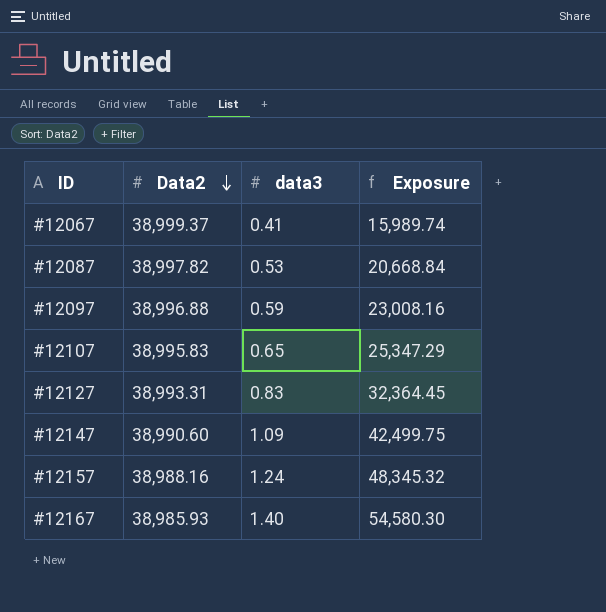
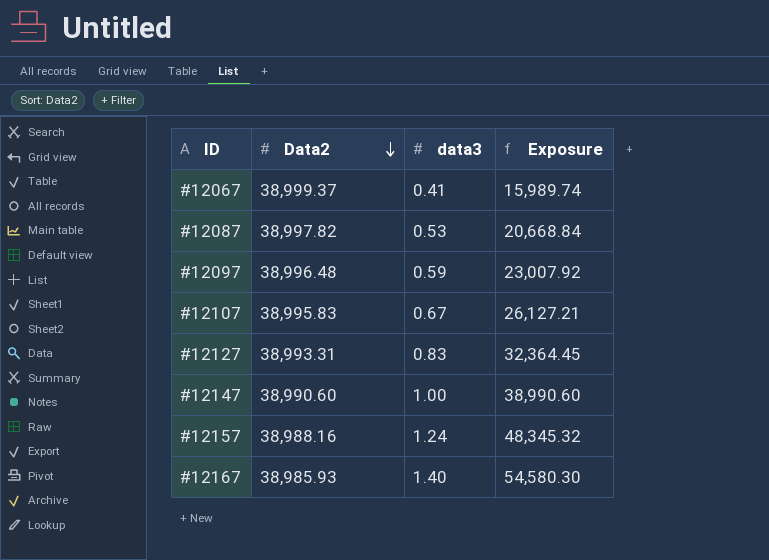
#12097 | Data2: 38,996.88 -> 38,996.48
#12097 | Exposure: 23,008.16 -> 23,007.92
#12107 | data3: 0.65 -> 0.67
#12107 | Exposure: 25,347.29 -> 26,127.21
#12147 | data3: 1.09 -> 1.00
#12147 | Exposure: 42,499.75 -> 38,990.60

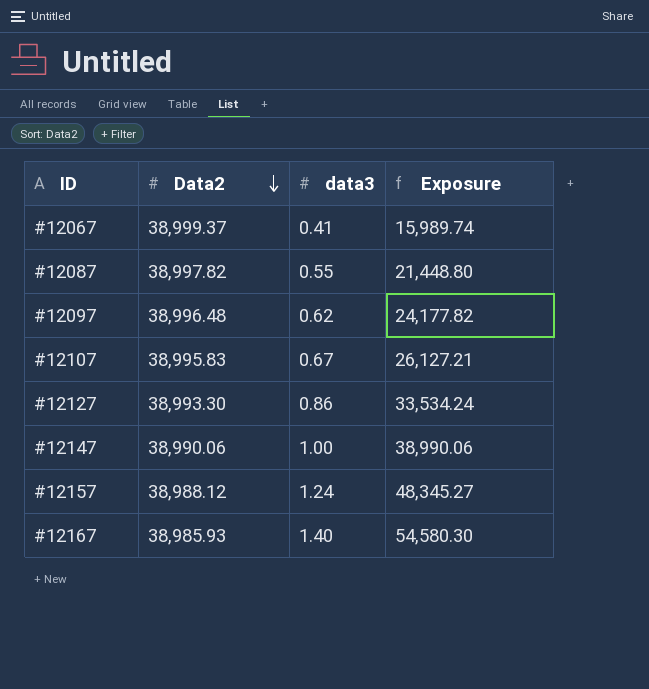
#12087 | data3: 0.53 -> 0.55
#12087 | Exposure: 20,668.84 -> 21,448.80
#12097 | data3: 0.59 -> 0.62
#12097 | Exposure: 23,007.92 -> 24,177.82
#12127 | Data2: 38,993.31 -> 38,993.30
#12127 | data3: 0.83 -> 0.86
#12127 | Exposure: 32,364.45 -> 33,534.24
#12147 | Data2: 38,990.60 -> 38,990.06
#12147 | Exposure: 38,990.60 -> 38,990.06
#12157 | Data2: 38,988.16 -> 38,988.12
#12157 | Exposure: 48,345.32 -> 48,345.27

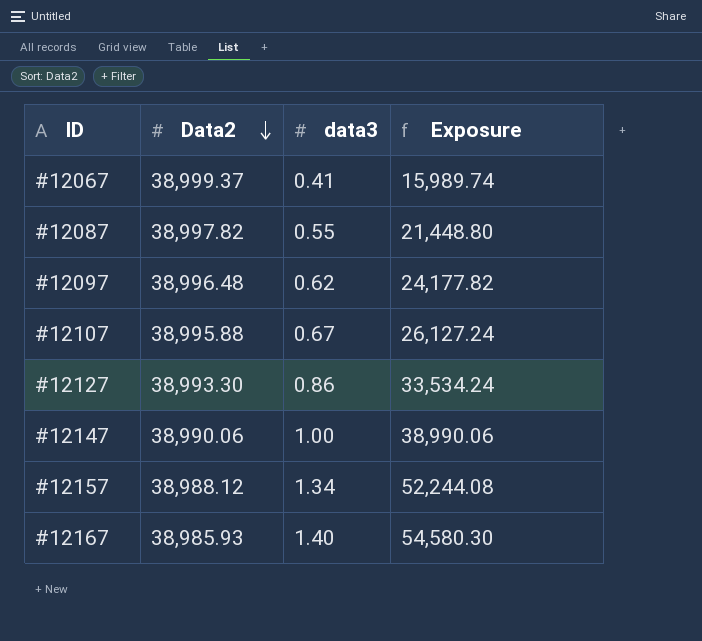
#12107 | Data2: 38,995.83 -> 38,995.88
#12107 | Exposure: 26,127.21 -> 26,127.24
#12157 | data3: 1.24 -> 1.34
#12157 | Exposure: 48,345.27 -> 52,244.08

